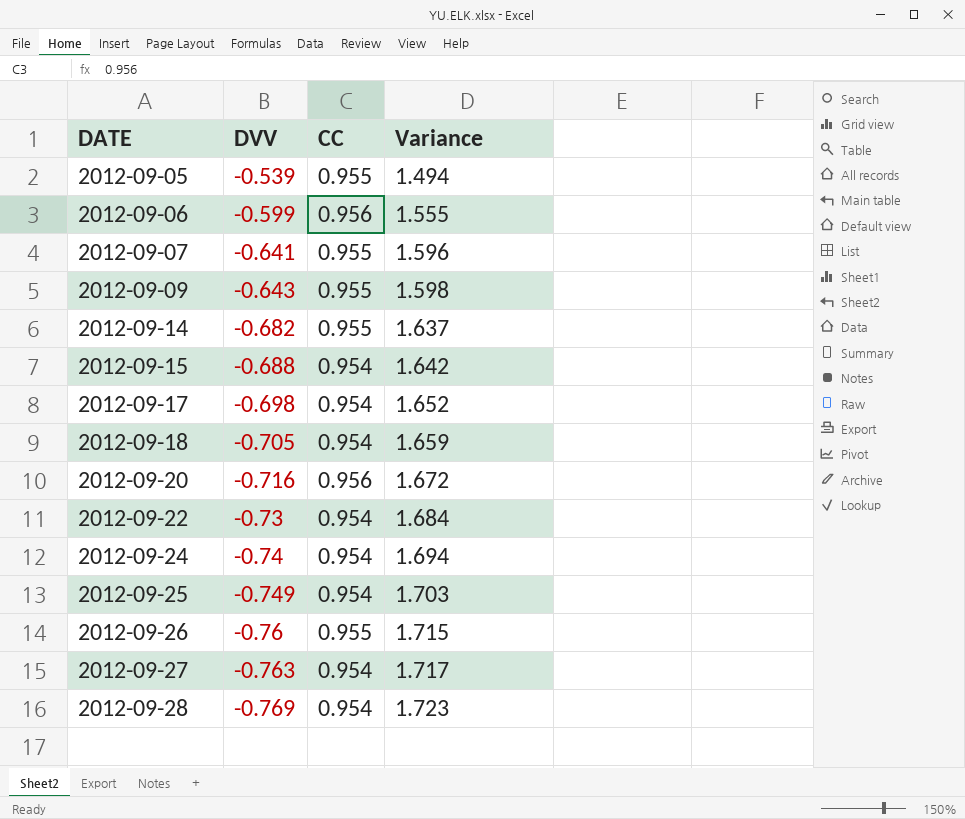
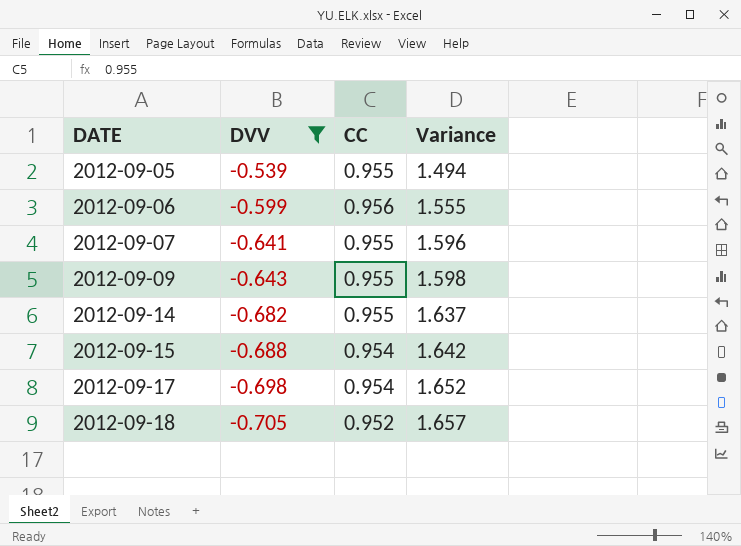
filter: none -> DVV >= -0.705
2012-09-18 | CC: 0.954 -> 0.952
2012-09-18 | Variance: 1.659 -> 1.657

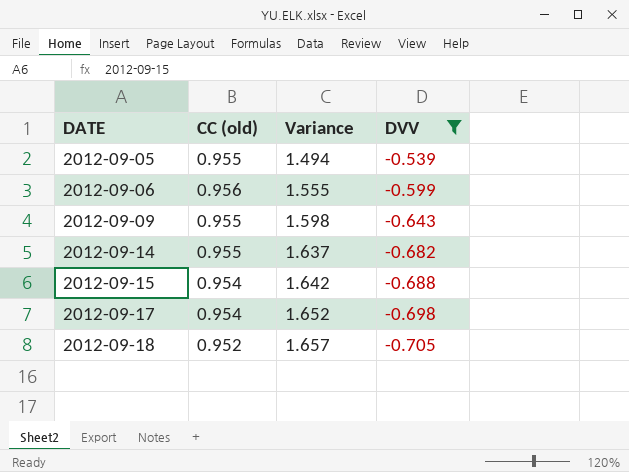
column name: CC -> CC (old)
column DVV | position: 2 -> 4
row 2012-09-07: -0.641 | 0.955 | 1.596 -> none

